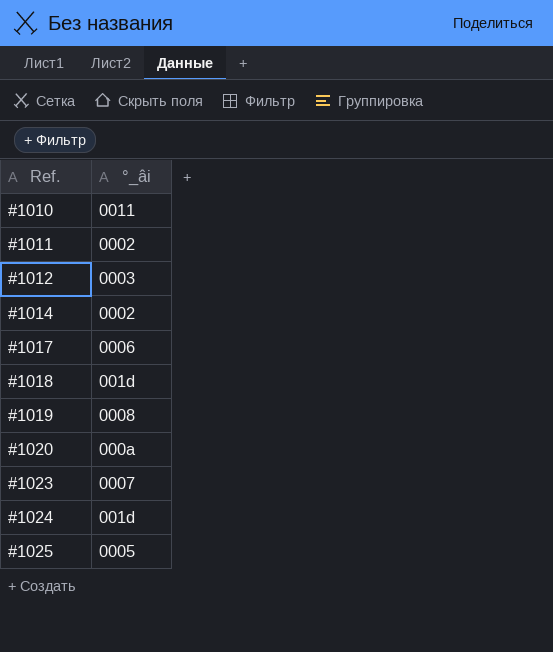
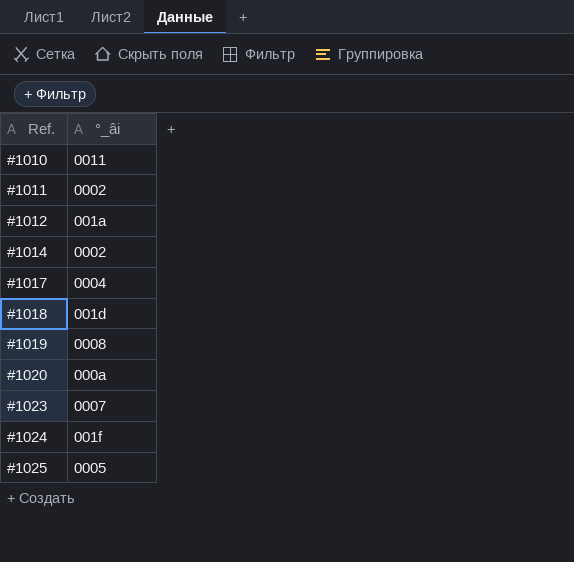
#1012 | °_âi: 0003 -> 001a
#1017 | °_âi: 0006 -> 0004
#1024 | °_âi: 001d -> 001f

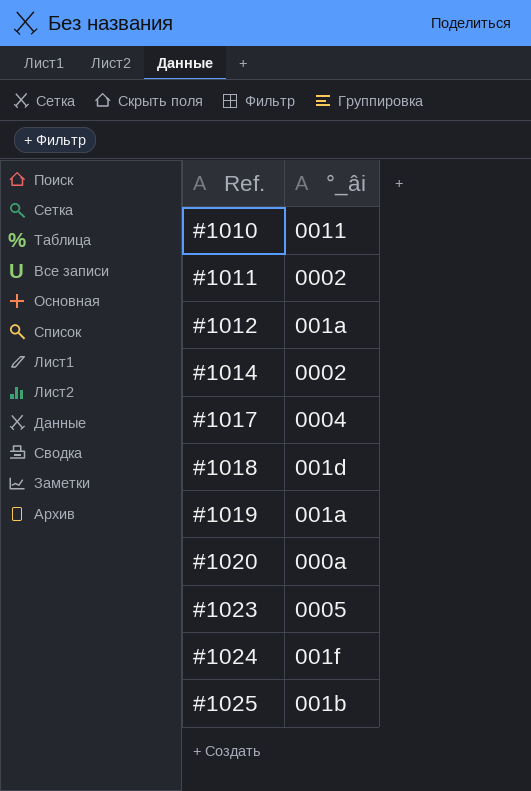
#1019 | °_âi: 0008 -> 001a
#1023 | °_âi: 0007 -> 0005
#1025 | °_âi: 0005 -> 001b

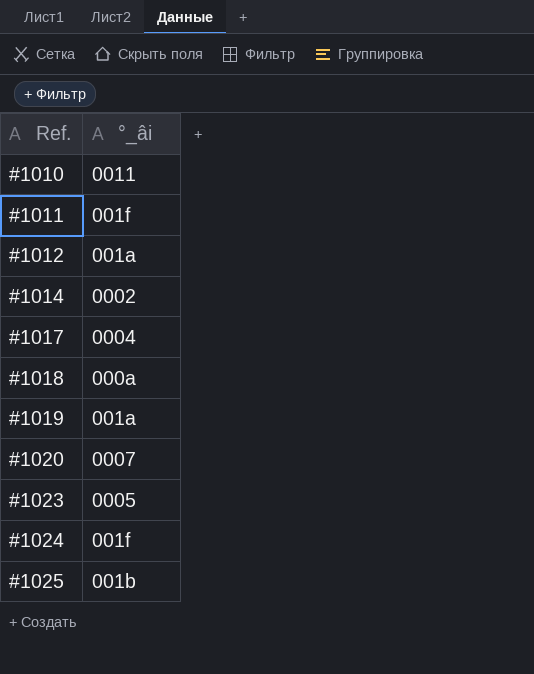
#1011 | °_âi: 0002 -> 001f
#1018 | °_âi: 001d -> 000a
#1020 | °_âi: 000a -> 0007

